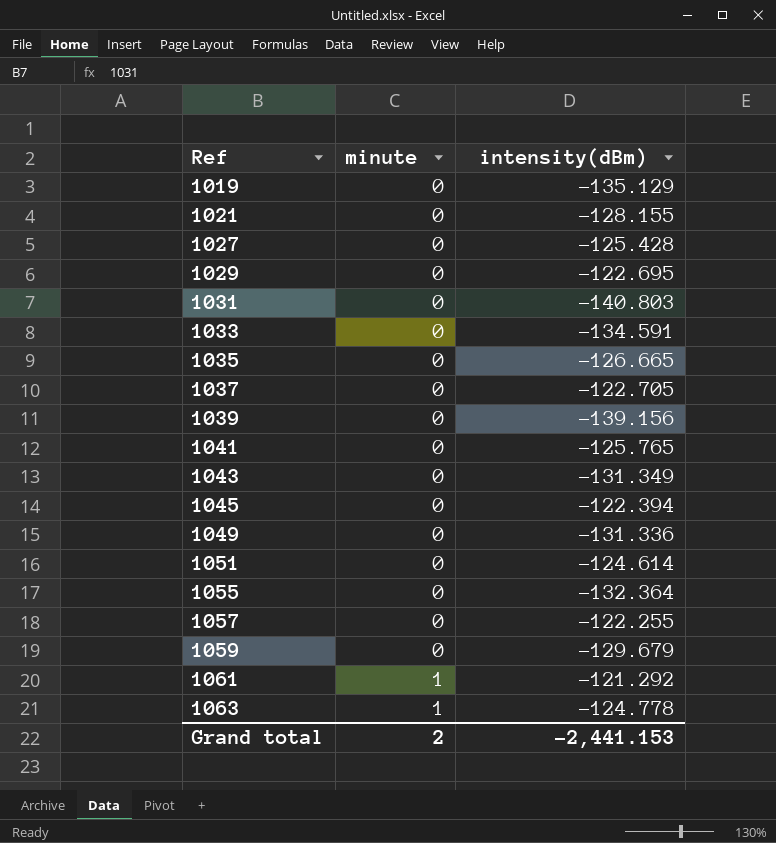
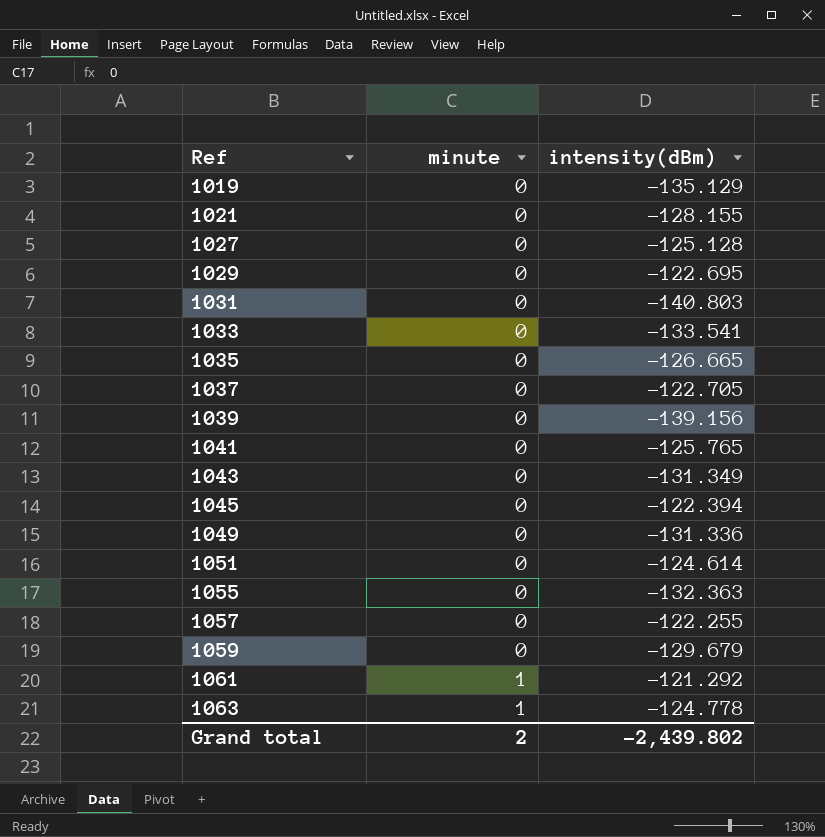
1027 | intensity(dBm): -125.428 -> -125.128
1033 | intensity(dBm): -134.591 -> -133.541
1055 | intensity(dBm): -132.364 -> -132.363
Grand total | intensity(dBm): -2,441.153 -> -2,439.802

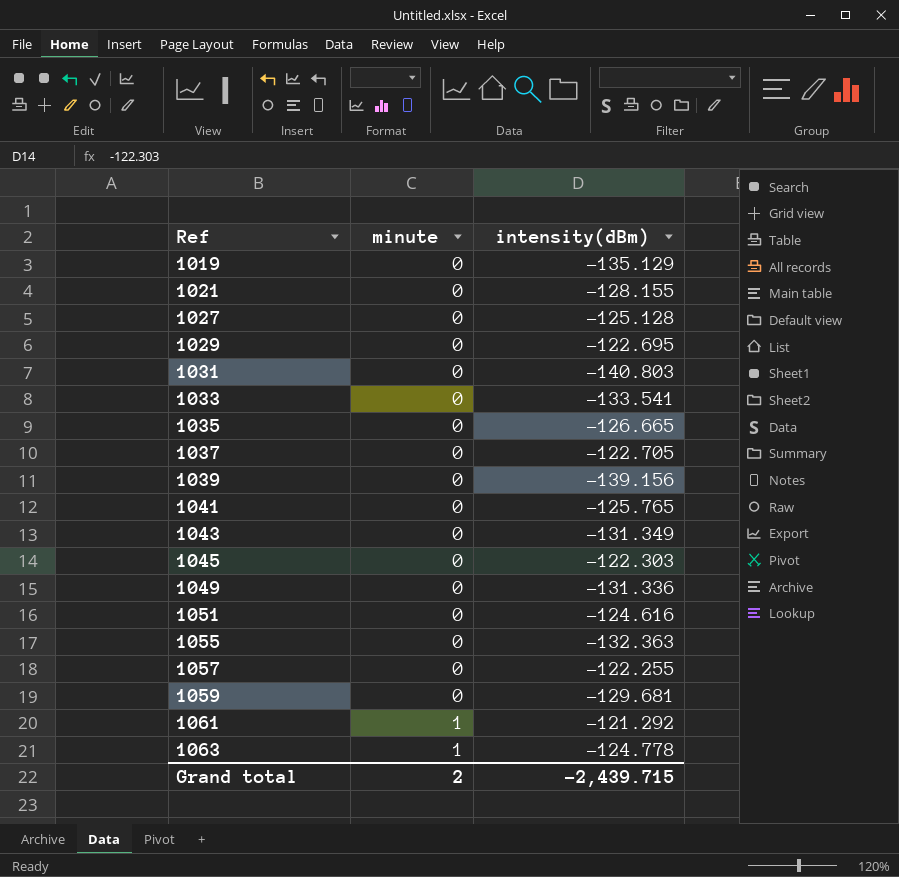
1045 | intensity(dBm): -122.394 -> -122.303
1051 | intensity(dBm): -124.614 -> -124.616
1059 | intensity(dBm): -129.679 -> -129.681
Grand total | intensity(dBm): -2,439.802 -> -2,439.715

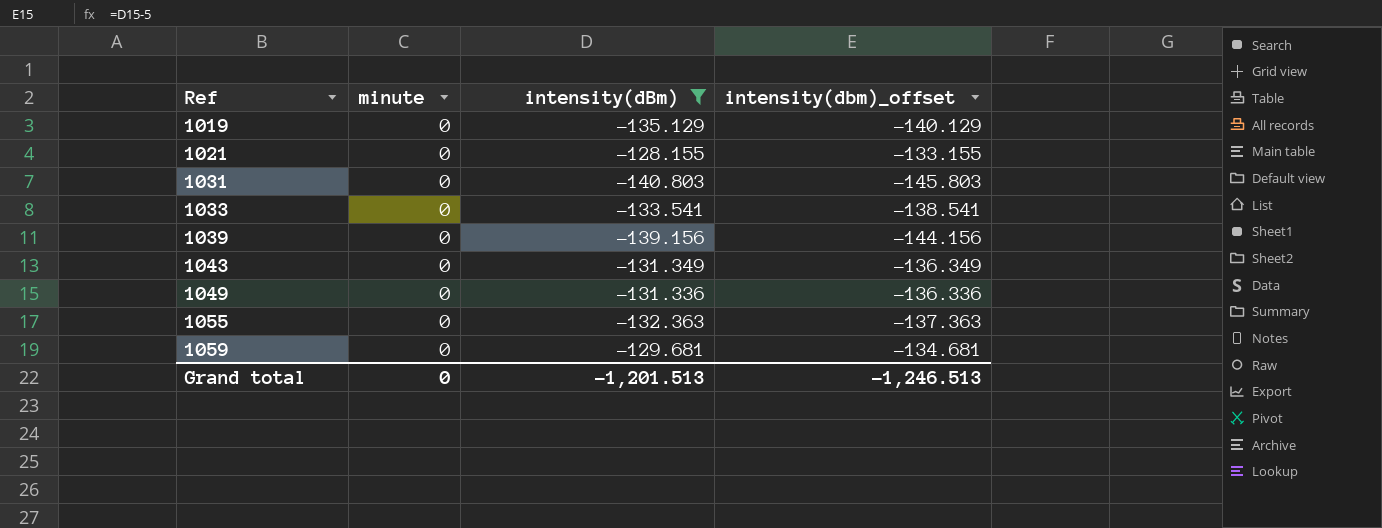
filter: none -> intensity(dBm) <= -128.155
column intensity(dbm)_offset | formula: none -> [intensity(dBm)] - 5
Grand total | minute: 2 -> 0
Grand total | intensity(dBm): -2,439.715 -> -1,201.513

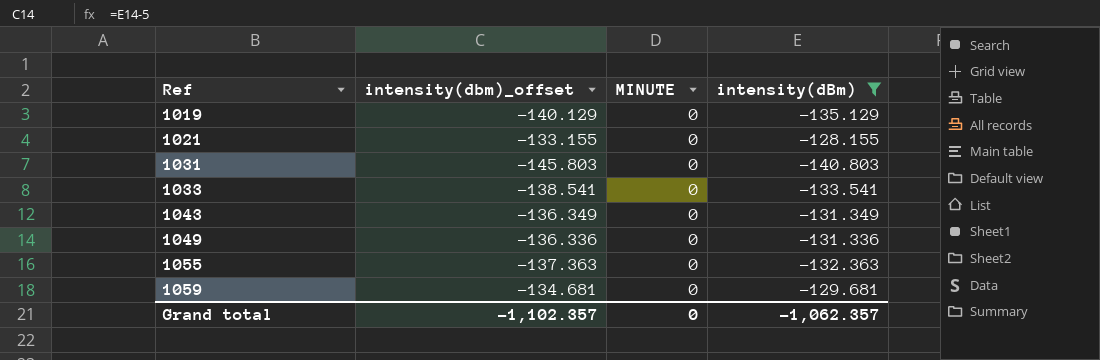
column intensity(dbm)_offset | position: 4 -> 2
column name: minute -> MINUTE
row 1039: 0 | -139.156 | -144.156 -> none
Grand total | intensity(dbm)_offset: -1,246.513 -> -1,102.357
Grand total | intensity(dBm): -1,201.513 -> -1,062.357

